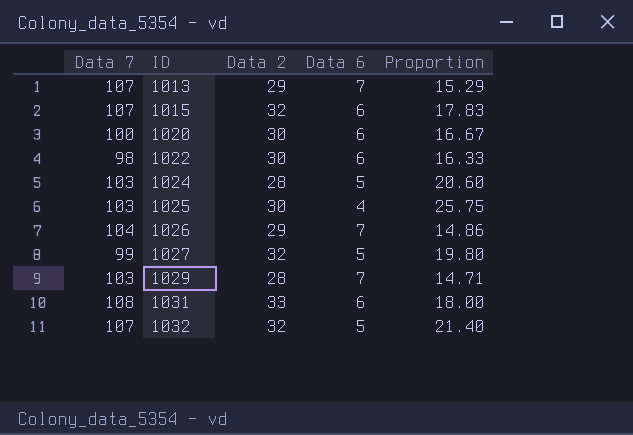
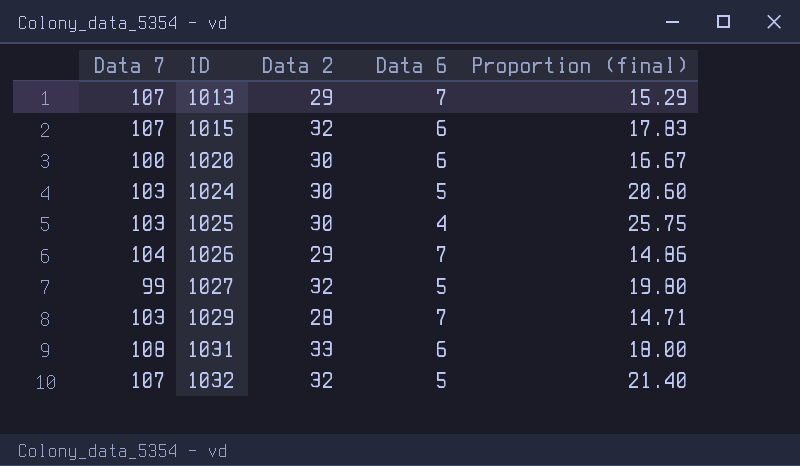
column name: Proportion -> Proportion (final)
row 1022: 98 | 30 | 6 | 16.33 -> none
1024 | Data 2: 28 -> 30

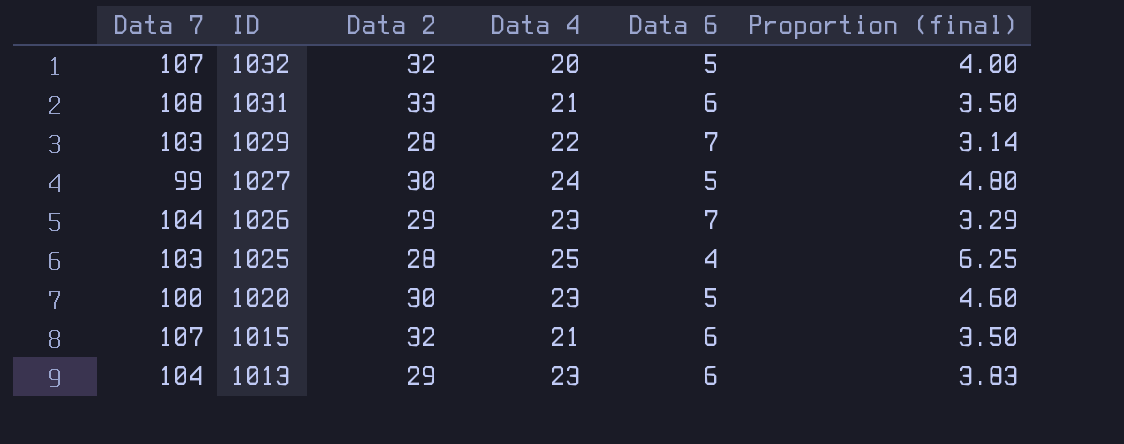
row order: ID ascending -> ID descending
column Data 4 | position: none -> 4
column Proportion (final) | formula: [Data 7] / [Data 6] -> [Data 4] / [Data 6]
row 1024: 103 | 30 | 5 | 20.60 -> none
1027 | Data 2: 32 -> 30
1025 | Data 2: 30 -> 28
1020 | Data 6: 6 -> 5
1013 | Data 7: 107 -> 104
1013 | Data 6: 7 -> 6

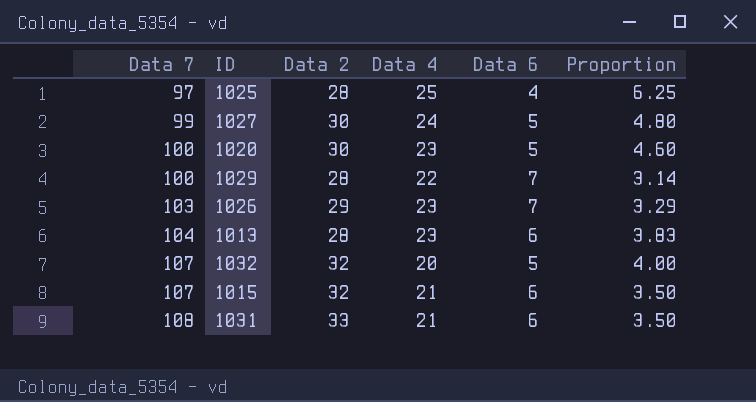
row order: ID descending -> Data 7 ascending
column name: Proportion (final) -> Proportion
1025 | Data 7: 103 -> 97
1029 | Data 7: 103 -> 100
1026 | Data 7: 104 -> 103
1013 | Data 2: 29 -> 28

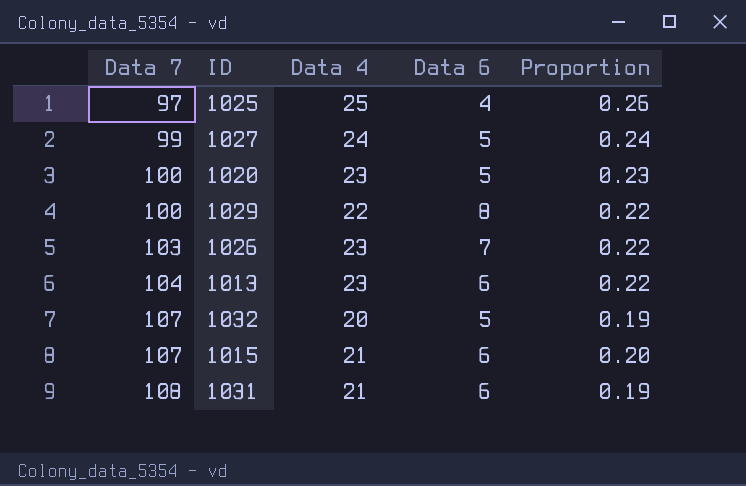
column Data 2 | position: 3 -> none
column Proportion | formula: [Data 4] / [Data 6] -> [Data 4] / [Data 7]
1029 | Data 6: 7 -> 8

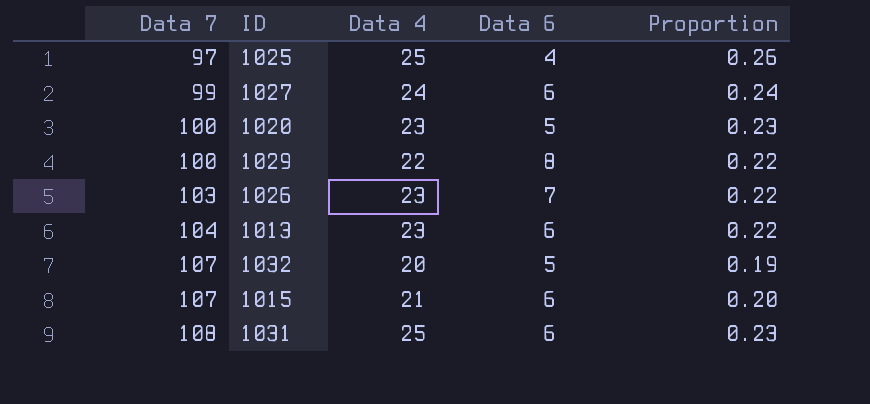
1027 | Data 6: 5 -> 6
1031 | Data 4: 21 -> 25
1031 | Proportion: 0.19 -> 0.23

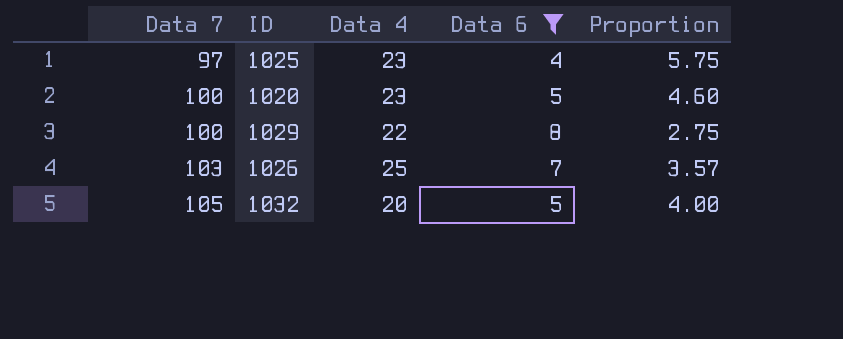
filter: none -> Data 6 != 6
column Proportion | formula: [Data 4] / [Data 7] -> [Data 4] / [Data 6]
1025 | Data 4: 25 -> 23
1026 | Data 4: 23 -> 25
1032 | Data 7: 107 -> 105

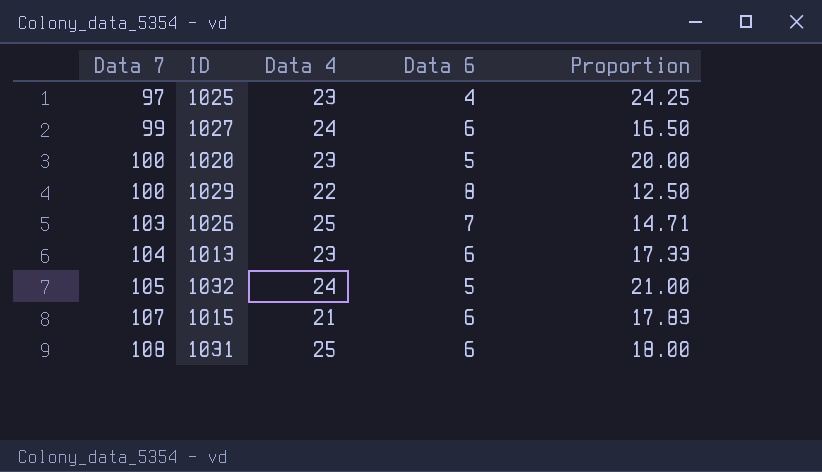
filter: Data 6 != 6 -> none
column Proportion | formula: [Data 4] / [Data 6] -> [Data 7] / [Data 6]
1032 | Data 4: 20 -> 24

